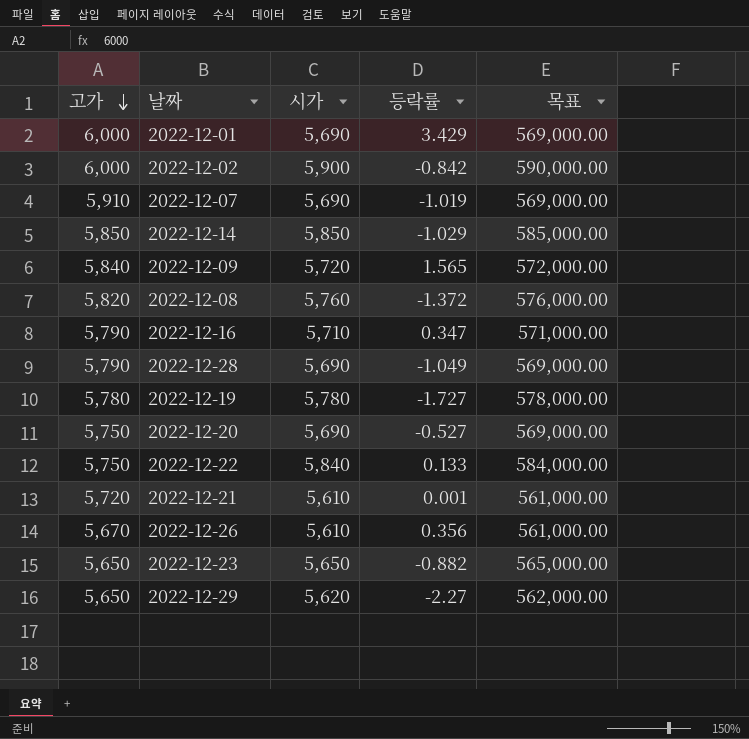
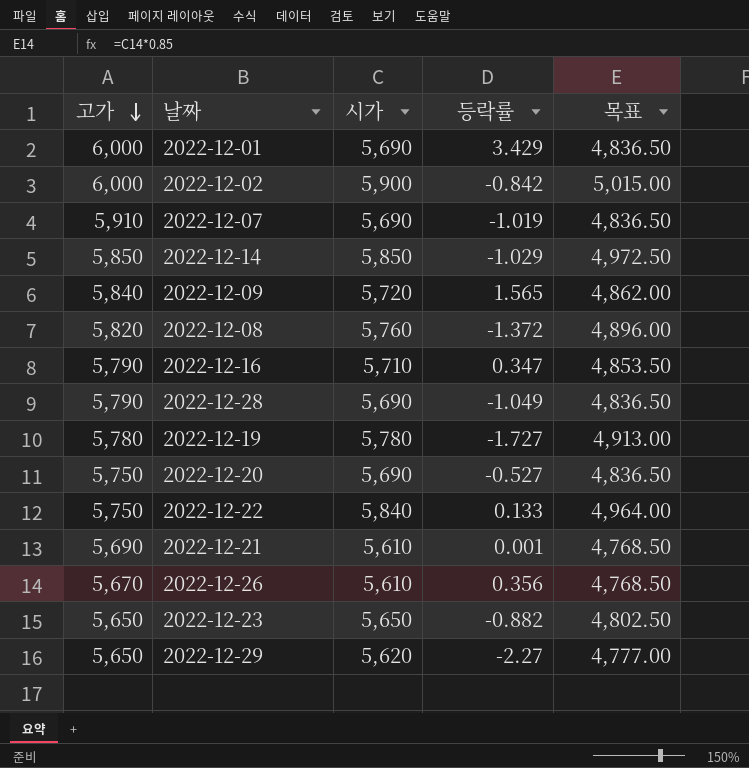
column 목표 | formula: [시가] * 100 -> [시가] * 0.85
2022-12-21 | 고가: 5,720 -> 5,690

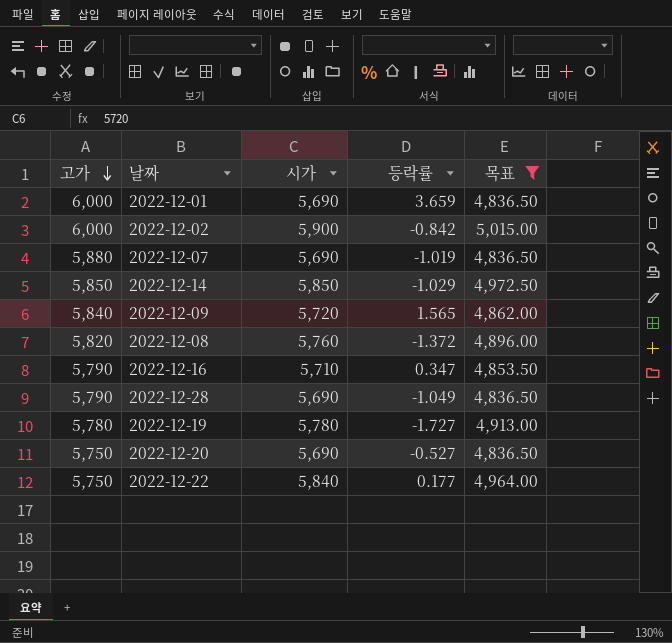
filter: none -> 목표 >= 4,836.50
2022-12-01 | 등락률: 3.429 -> 3.659
2022-12-07 | 고가: 5,910 -> 5,880
2022-12-22 | 등락률: 0.133 -> 0.177

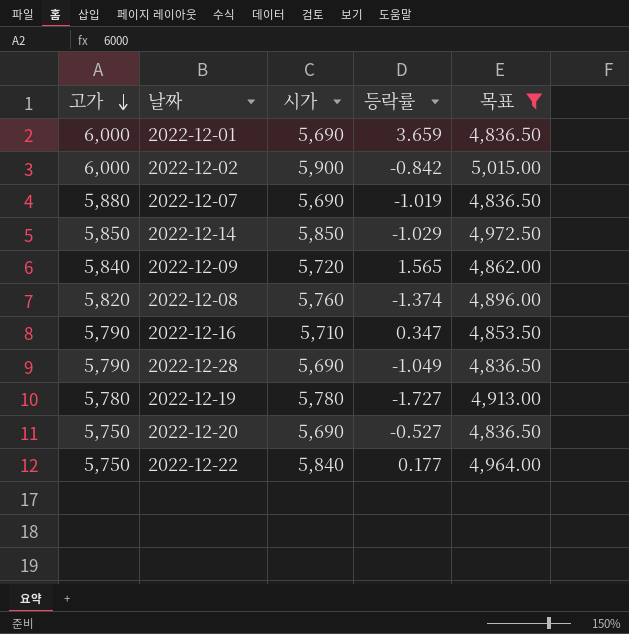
2022-12-08 | 등락률: -1.372 -> -1.374

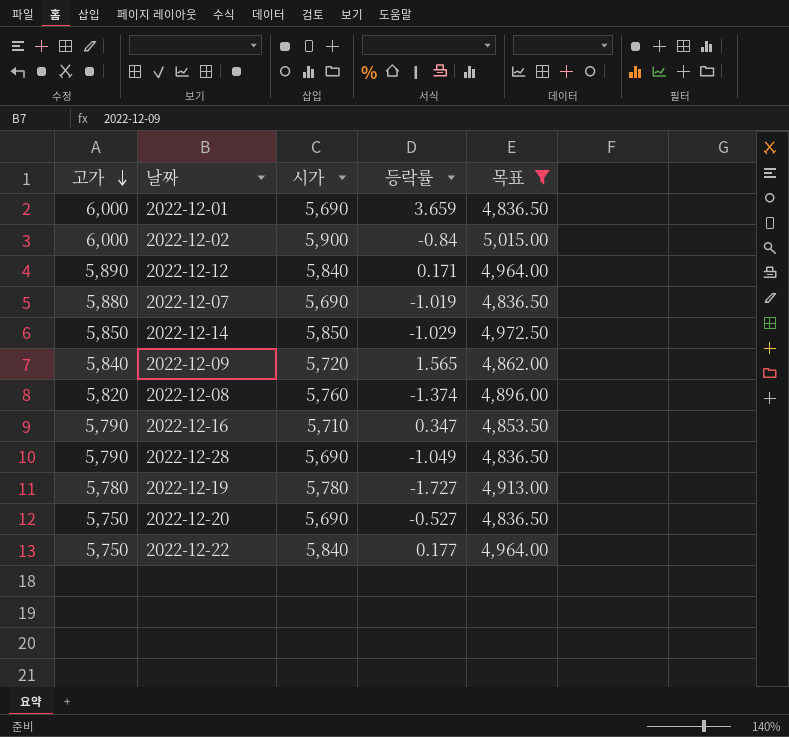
2022-12-02 | 등락률: -0.842 -> -0.84
row 2022-12-12: none -> 5,890 | 5,840 | 0.171 | 4,964.00

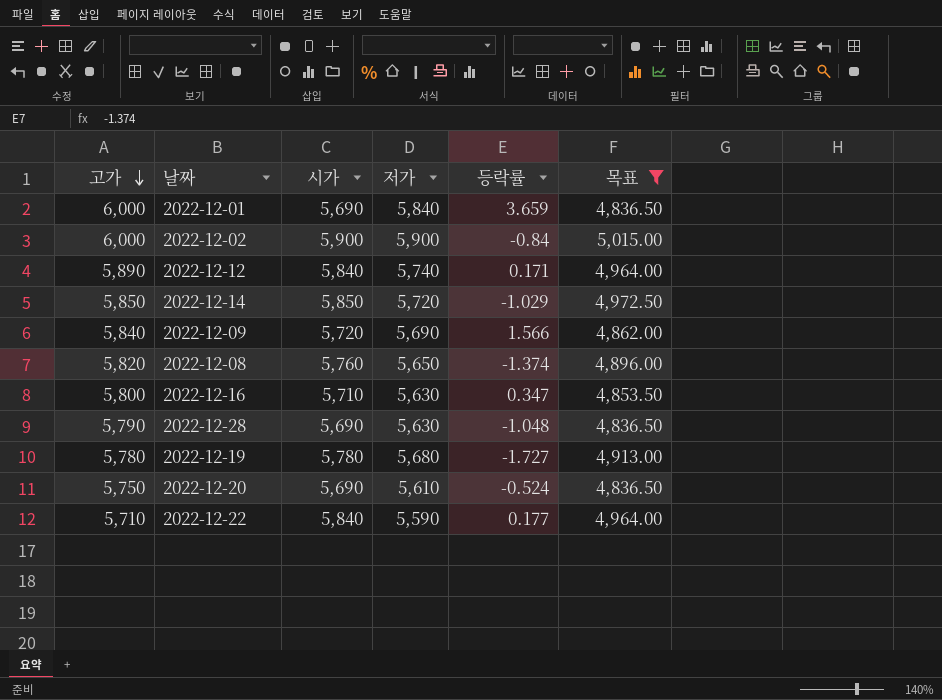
column 저가 | position: none -> 4
row 2022-12-07: 5,880 | 5,690 | -1.019 | 4,836.50 -> none
2022-12-09 | 등락률: 1.565 -> 1.566
2022-12-16 | 고가: 5,790 -> 5,800
2022-12-28 | 등락률: -1.049 -> -1.048
2022-12-20 | 등락률: -0.527 -> -0.524
2022-12-22 | 고가: 5,750 -> 5,710

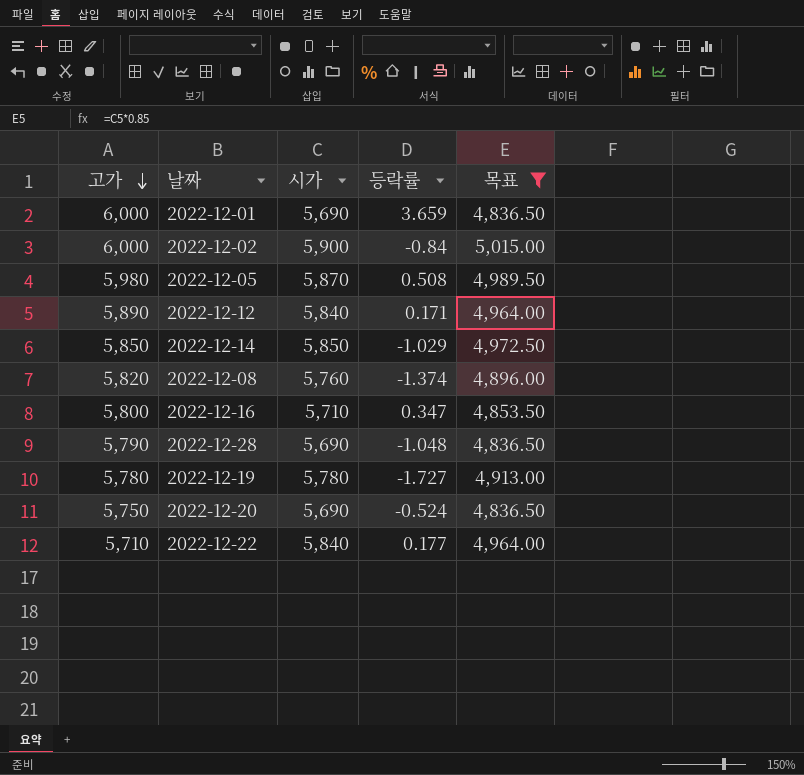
column 저가 | position: 4 -> none
row 2022-12-09: 5,840 | 5,720 | 5,690 | 1.566 | 4,862.00 -> none
row 2022-12-05: none -> 5,980 | 5,870 | 0.508 | 4,989.50

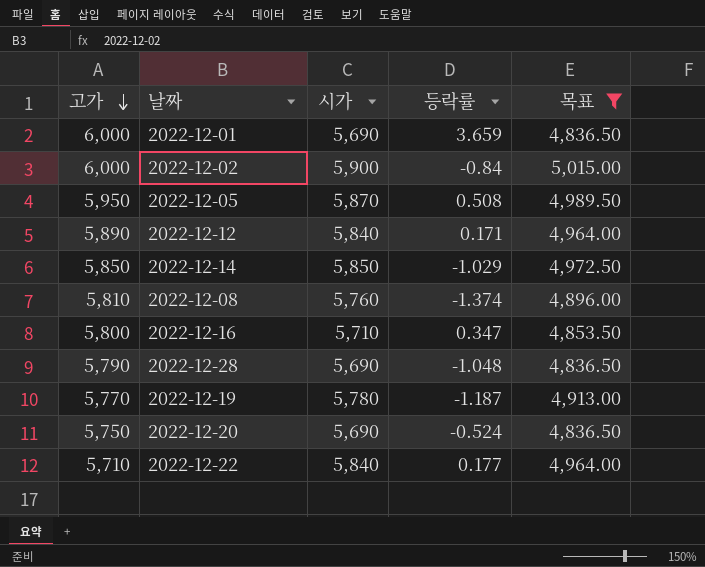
2022-12-05 | 고가: 5,980 -> 5,950
2022-12-08 | 고가: 5,820 -> 5,810
2022-12-19 | 고가: 5,780 -> 5,770
2022-12-19 | 등락률: -1.727 -> -1.187

